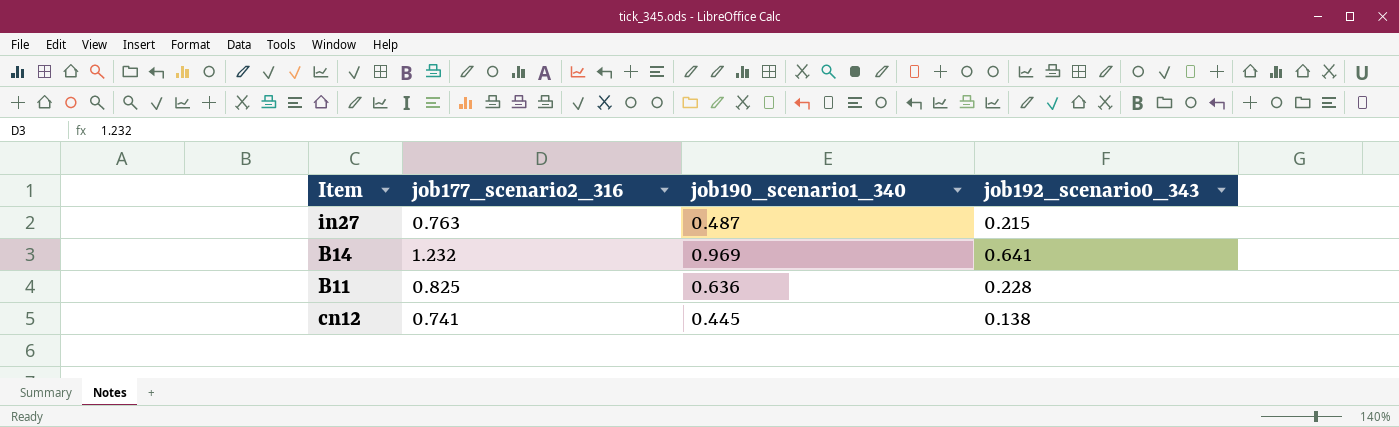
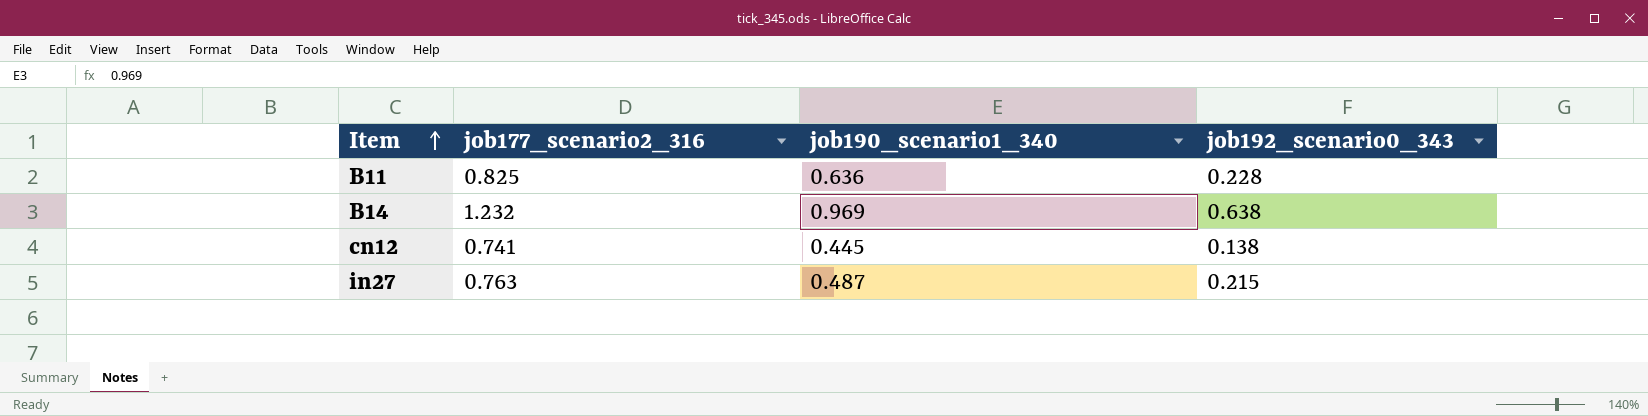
row order: none -> Item ascending
B14 | job192_scenario0_343: 0.641 -> 0.638

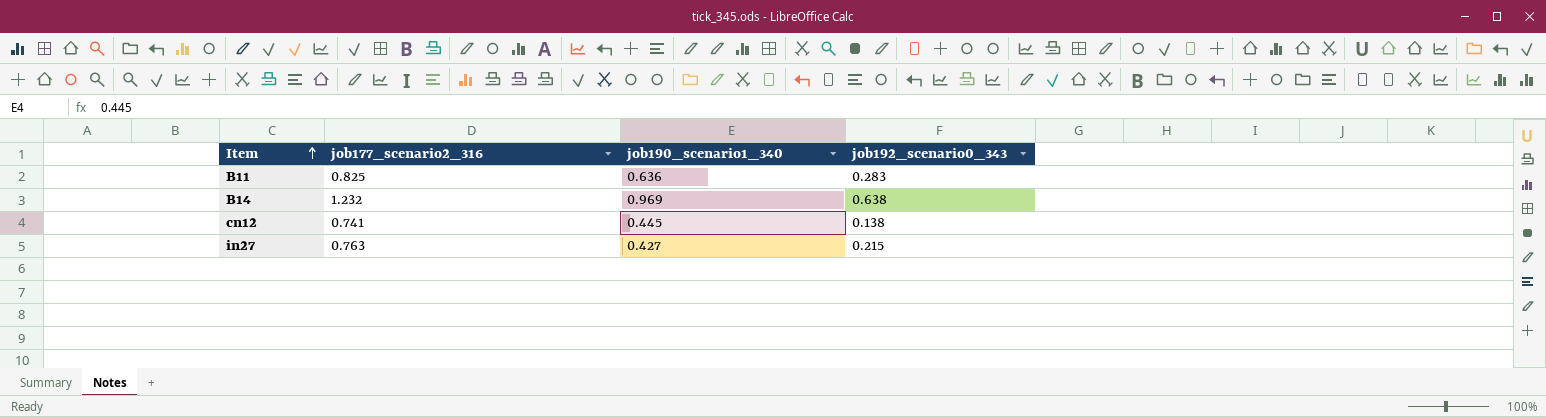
B11 | job192_scenario0_343: 0.228 -> 0.283
in27 | job190_scenario1_340: 0.487 -> 0.427

